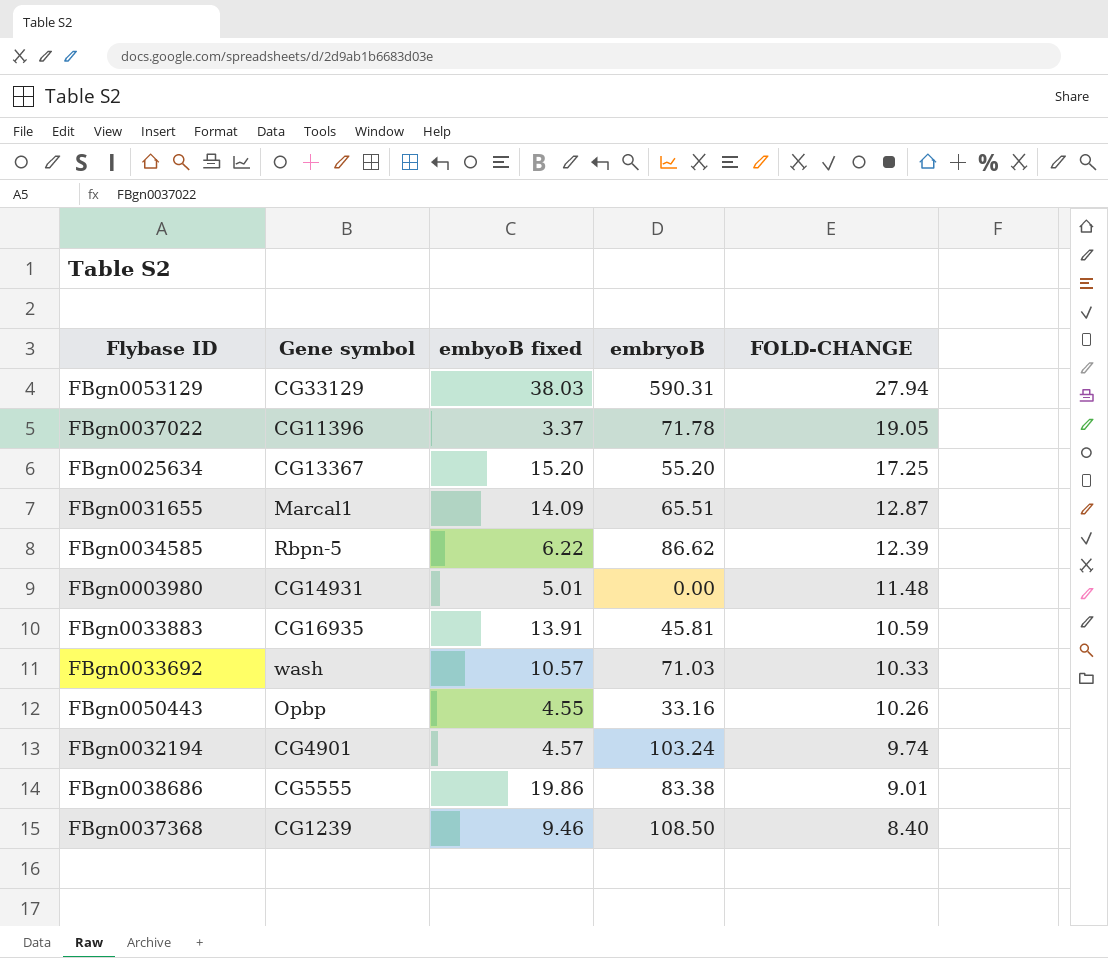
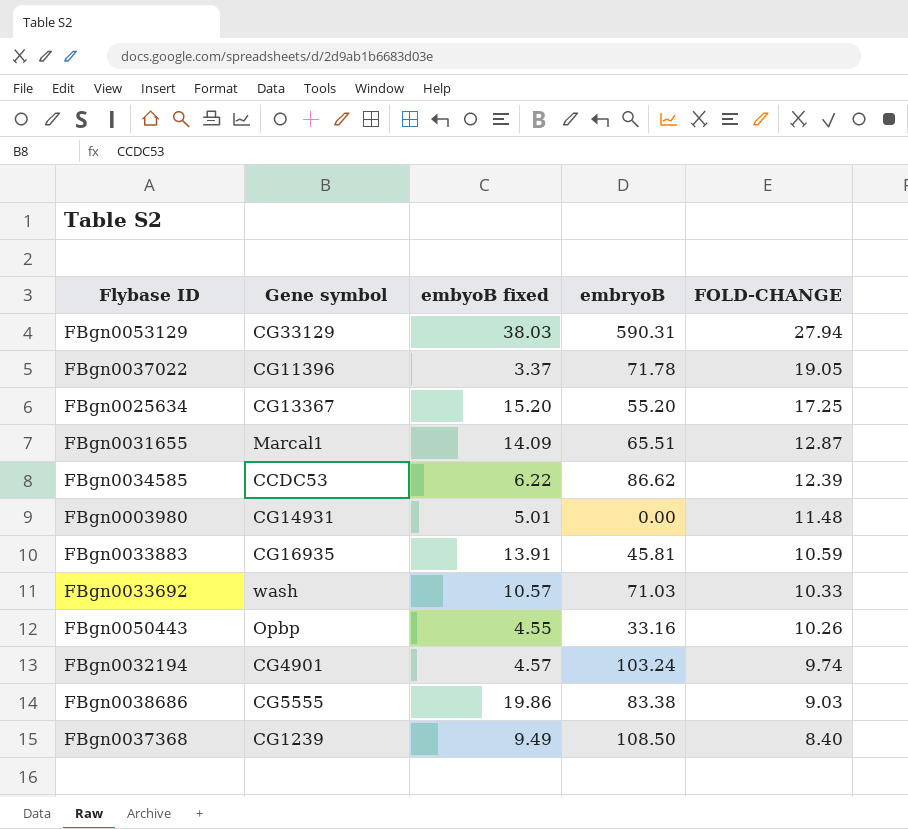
FBgn0034585 | Gene symbol: Rbpn-5 -> CCDC53
FBgn0038686 | FOLD-CHANGE: 9.01 -> 9.03
FBgn0037368 | embyoB fixed: 9.46 -> 9.49

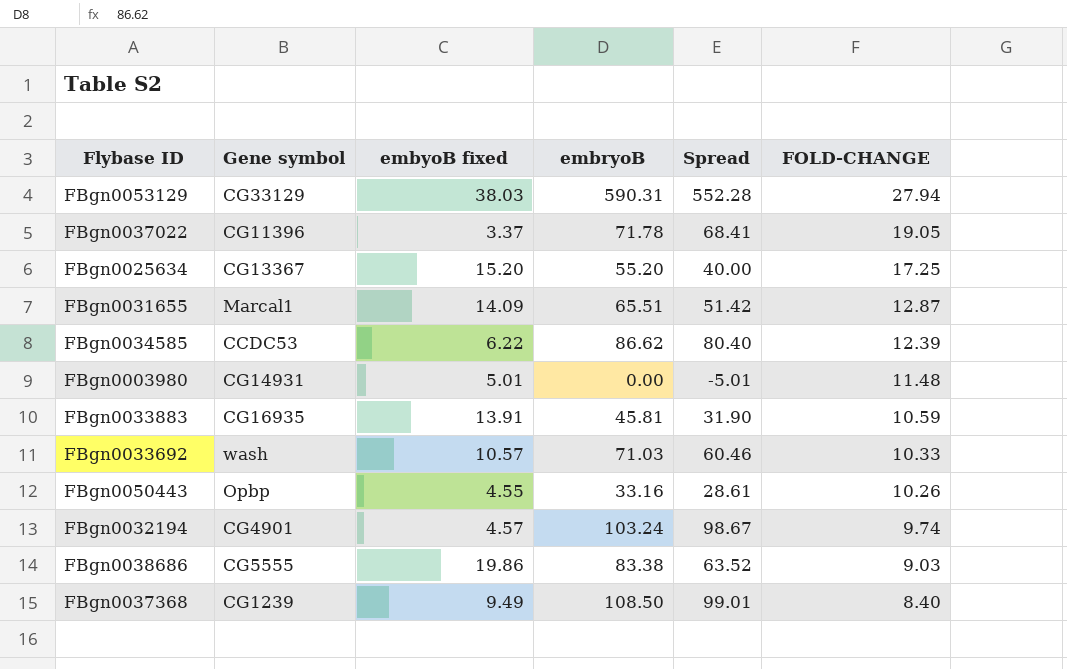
column Spread | formula: none -> [embryoB] - [embyoB fixed]

